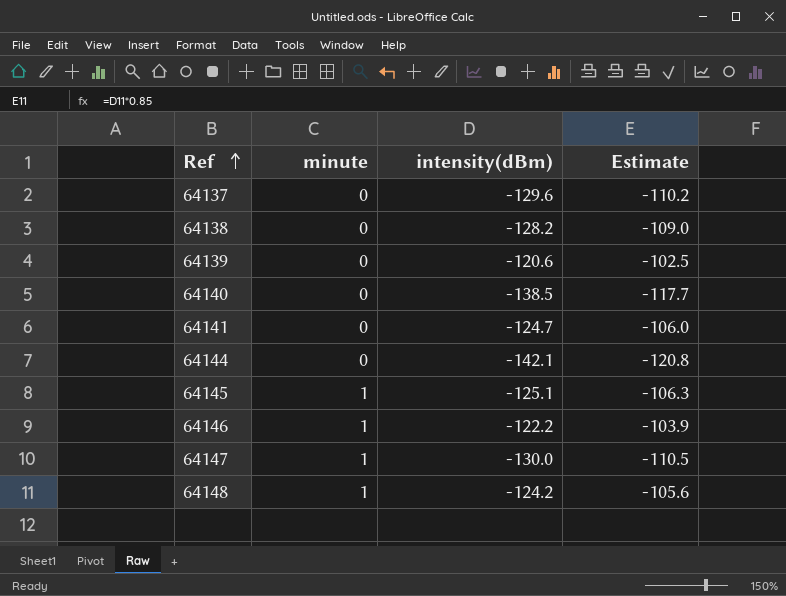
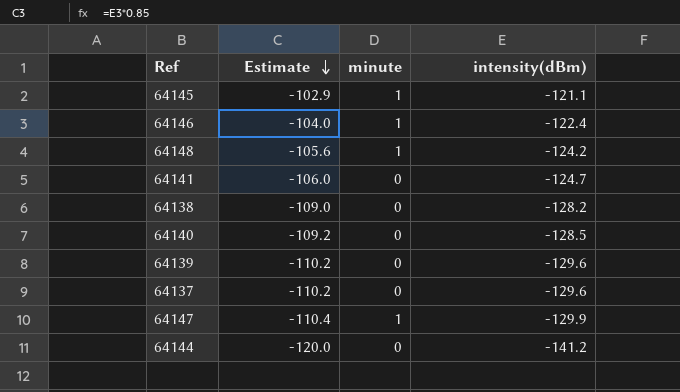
row order: Ref ascending -> Estimate descending
column Estimate | position: 4 -> 2
64145 | Estimate: -106.3 -> -102.9
64145 | intensity(dBm): -125.1 -> -121.1
64146 | Estimate: -103.9 -> -104.0
64146 | intensity(dBm): -122.2 -> -122.4
64140 | Estimate: -117.7 -> -109.2
64140 | intensity(dBm): -138.5 -> -128.5
64139 | Estimate: -102.5 -> -110.2
64139 | intensity(dBm): -120.6 -> -129.6
64147 | Estimate: -110.5 -> -110.4
64147 | intensity(dBm): -130.0 -> -129.9
64144 | Estimate: -120.8 -> -120.0
64144 | intensity(dBm): -142.1 -> -141.2

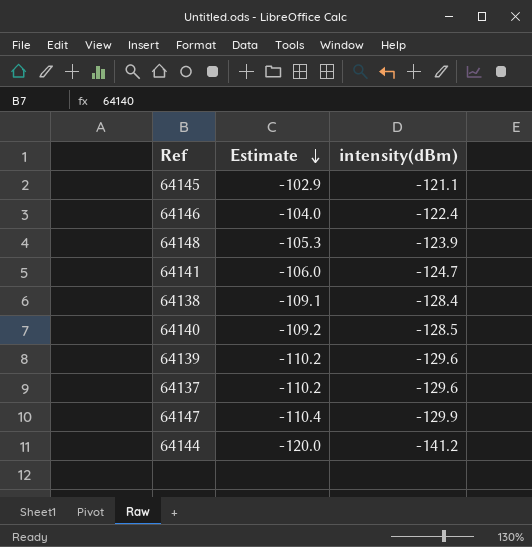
column minute | position: 3 -> none
64148 | Estimate: -105.6 -> -105.3
64148 | intensity(dBm): -124.2 -> -123.9
64138 | Estimate: -109.0 -> -109.1
64138 | intensity(dBm): -128.2 -> -128.4

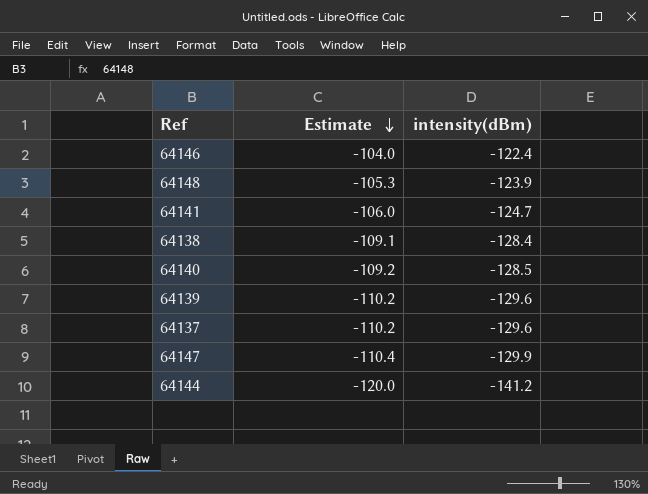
row 64145: -102.9 | -121.1 -> none

